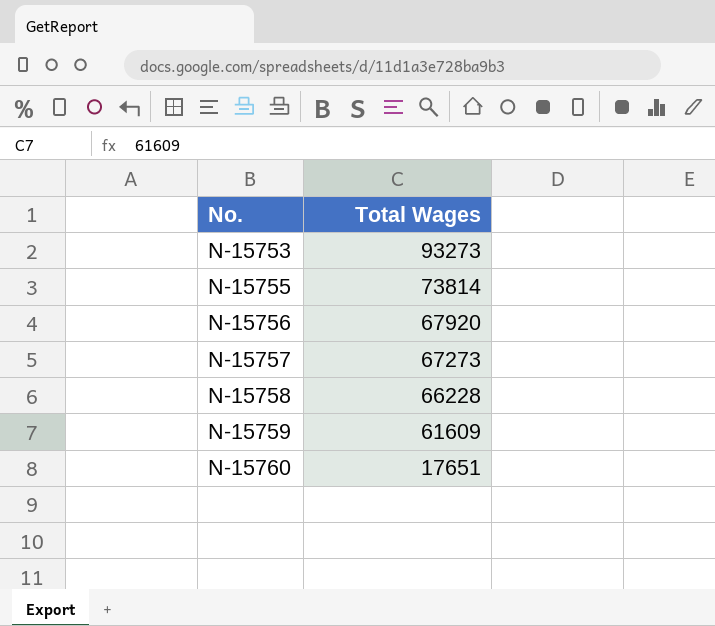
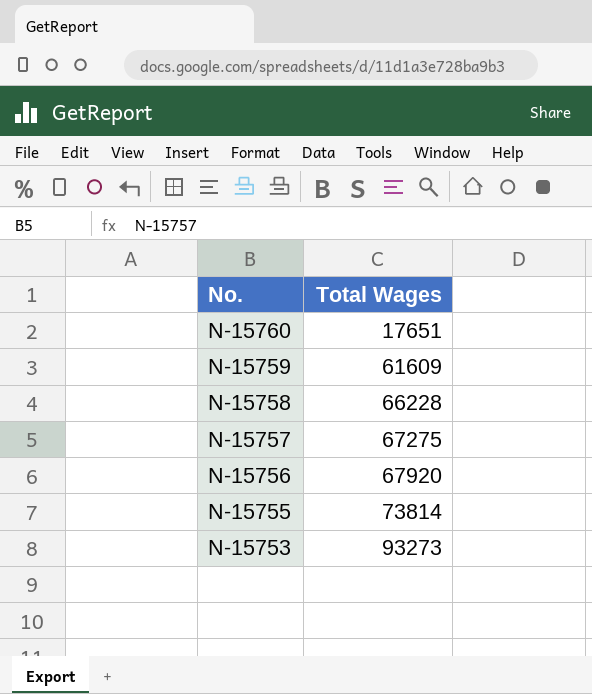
row order: No. ascending -> No. descending
N-15757 | Total Wages: 67273 -> 67275

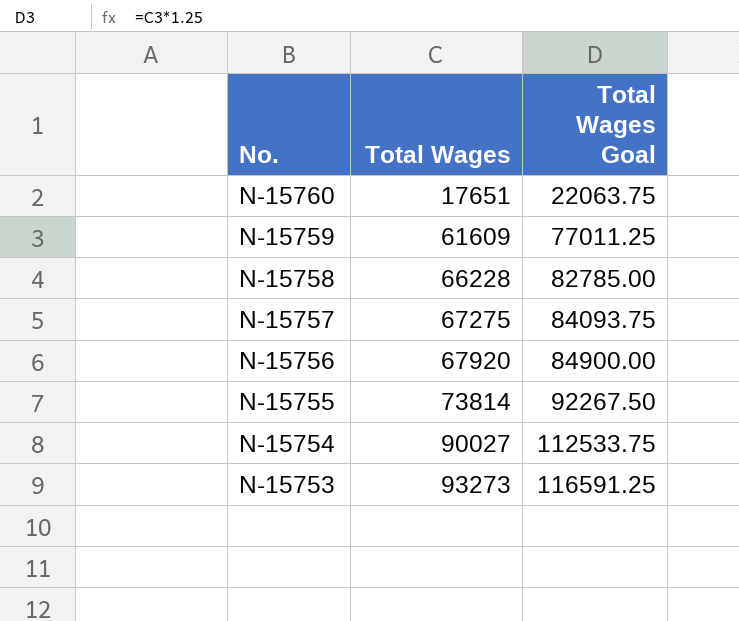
column Total Wages Goal | formula: none -> [Total Wages] * 1.25
row N-15754: none -> 90027 | 112533.75

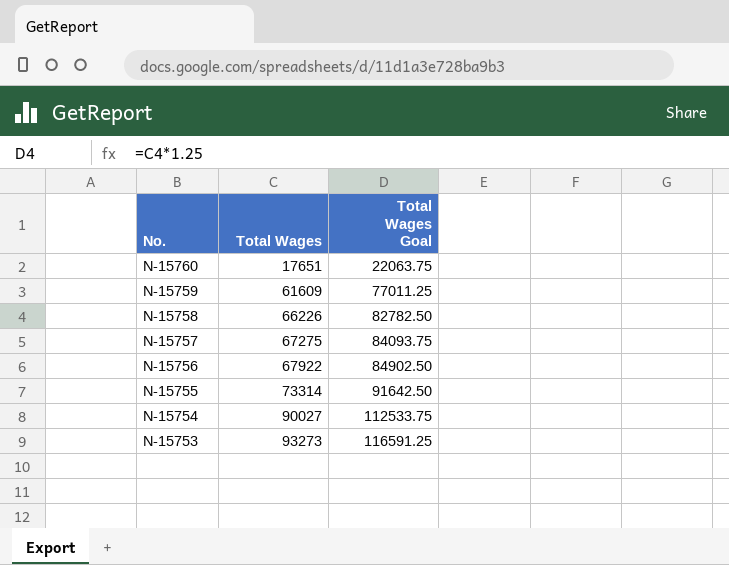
N-15758 | Total Wages: 66228 -> 66226
N-15758 | Total Wages Goal: 82785.00 -> 82782.50
N-15756 | Total Wages: 67920 -> 67922
N-15756 | Total Wages Goal: 84900.00 -> 84902.50
N-15755 | Total Wages: 73814 -> 73314
N-15755 | Total Wages Goal: 92267.50 -> 91642.50

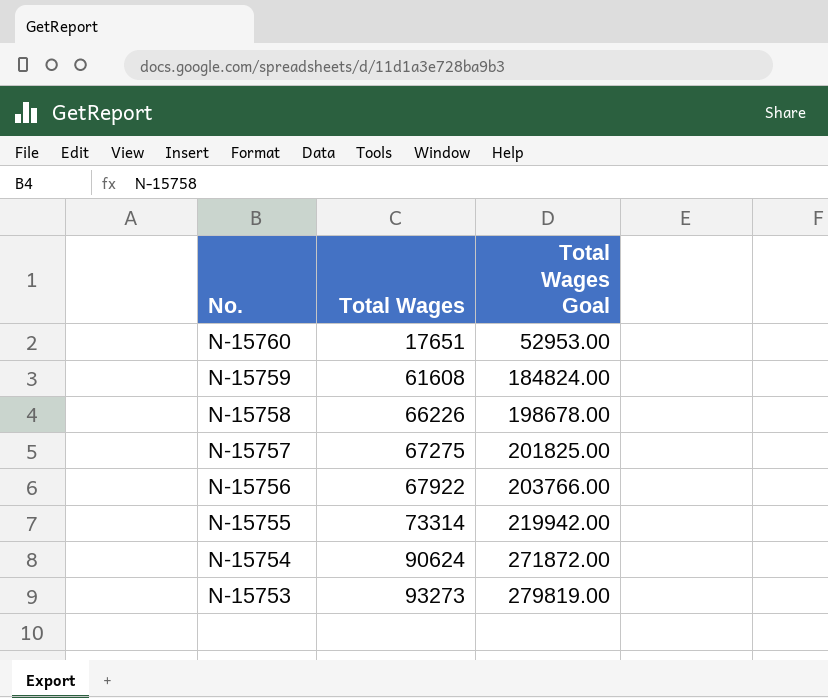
column Total Wages Goal | formula: [Total Wages] * 1.25 -> [Total Wages] * 3
N-15759 | Total Wages: 61609 -> 61608
N-15754 | Total Wages: 90027 -> 90624

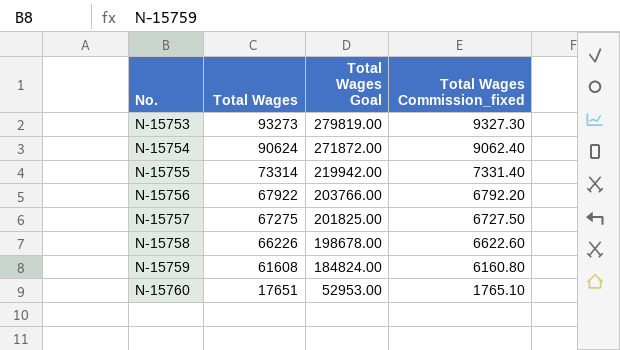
row order: No. descending -> No. ascending
column Total Wages Commission_fixed | formula: none -> [Total Wages] * 0.1

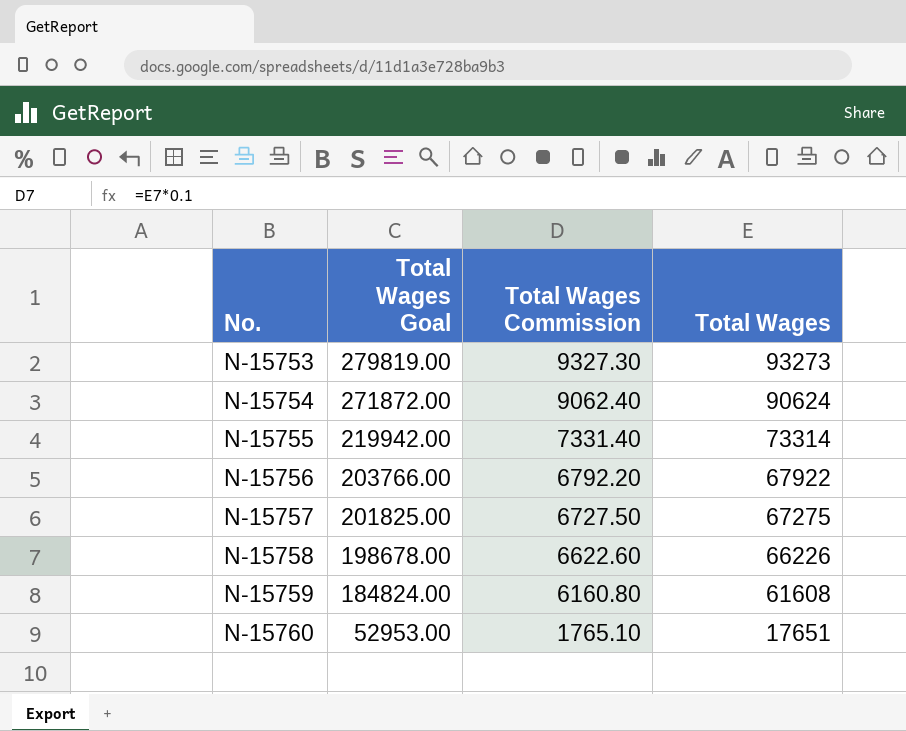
column name: Total Wages Commission_fixed -> Total Wages Commission
column Total Wages | position: 2 -> 4

